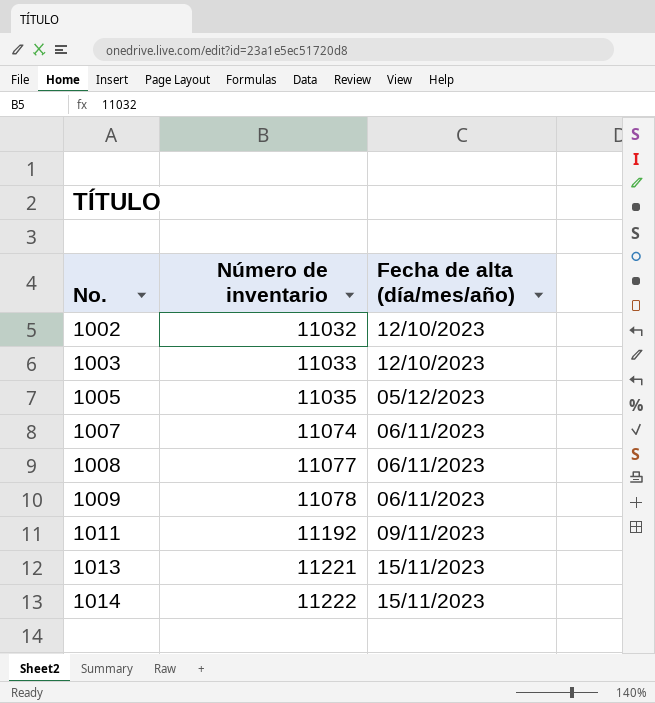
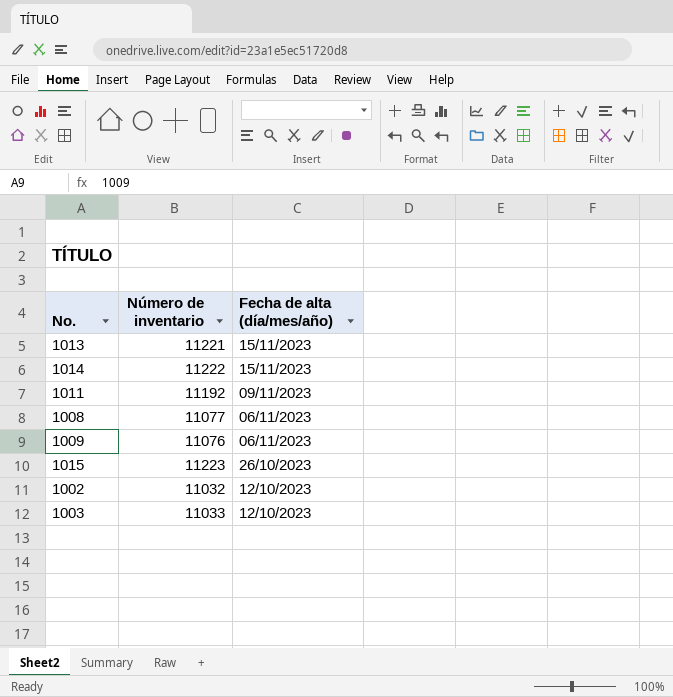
row order: No. ascending -> Fecha de alta (día/mes/año) descending
row 1005: 11035 | 05/12/2023 -> none
row 1007: 11074 | 06/11/2023 -> none
1009 | Número de inventario: 11078 -> 11076
row 1015: none -> 11223 | 26/10/2023

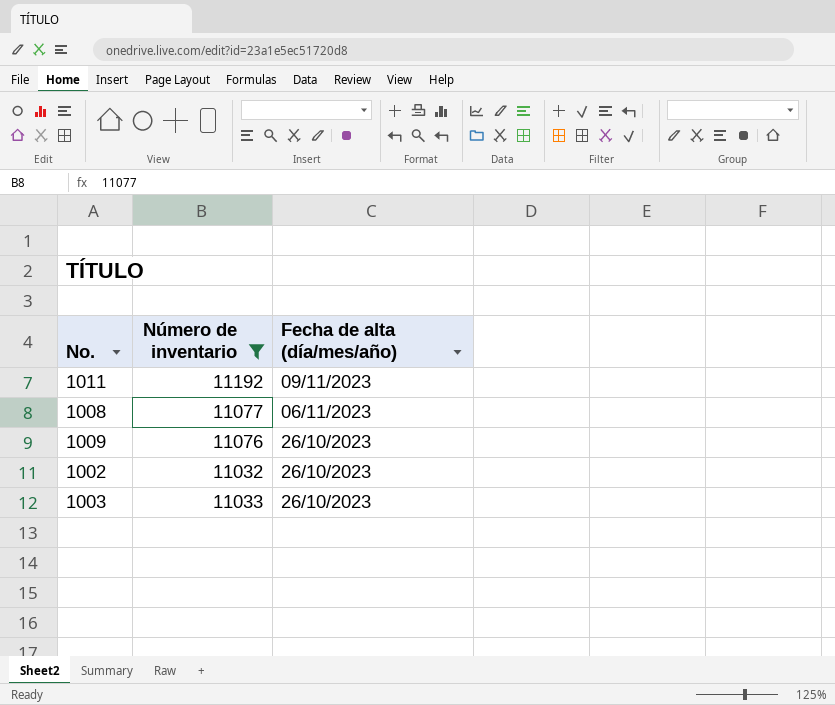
filter: none -> Número de inventario <= 11192
1009 | Fecha de alta (día/mes/año): 06/11/2023 -> 26/10/2023
1002 | Fecha de alta (día/mes/año): 12/10/2023 -> 26/10/2023
1003 | Fecha de alta (día/mes/año): 12/10/2023 -> 26/10/2023

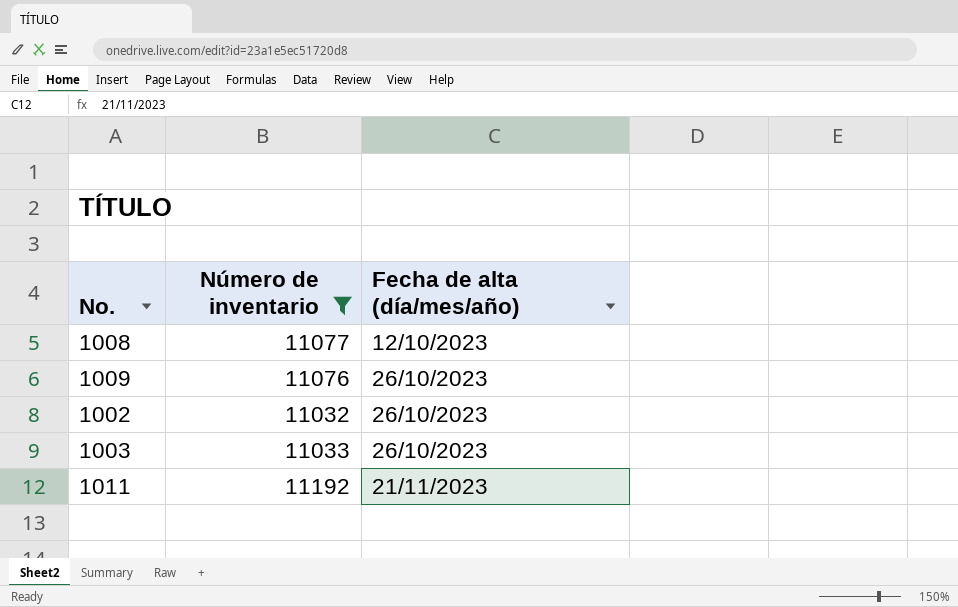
row order: Fecha de alta (día/mes/año) descending -> Fecha de alta (día/mes/año) ascending
1008 | Fecha de alta (día/mes/año): 06/11/2023 -> 12/10/2023
1011 | Fecha de alta (día/mes/año): 09/11/2023 -> 21/11/2023

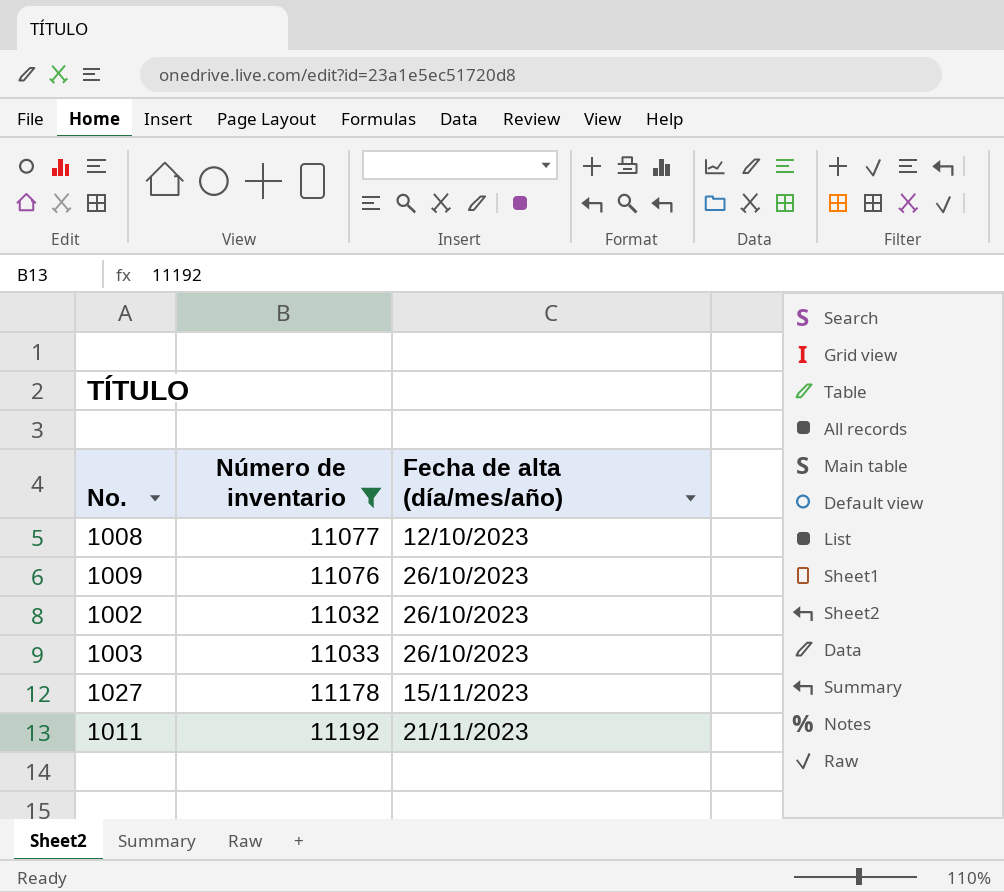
row 1027: none -> 11178 | 15/11/2023

